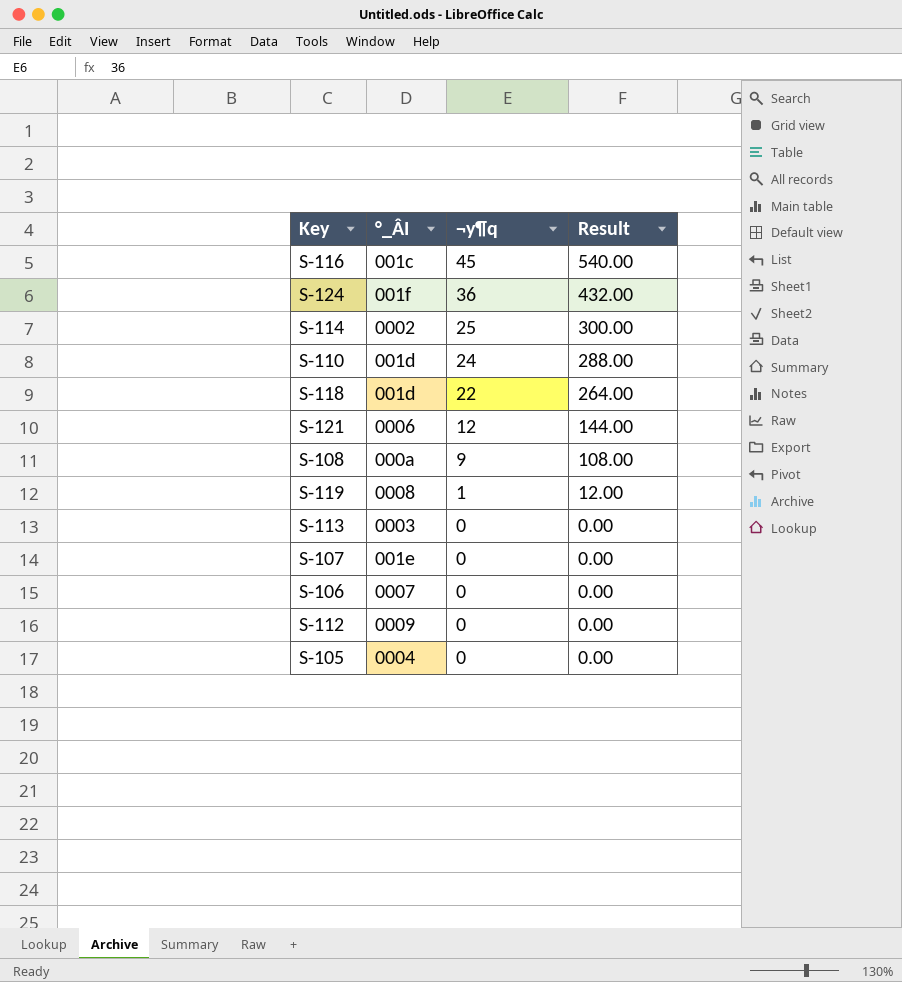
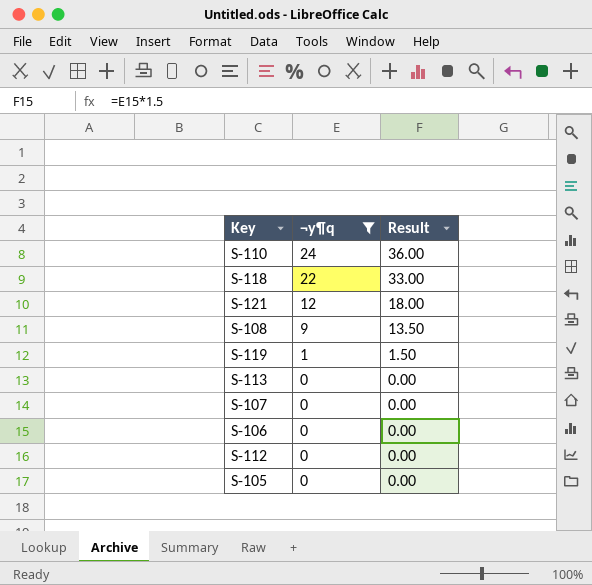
filter: none -> ¬y¶q <= 24
column °_ÂI | position: 2 -> none
column Result | formula: [¬y¶q] * 12 -> [¬y¶q] * 1.5

